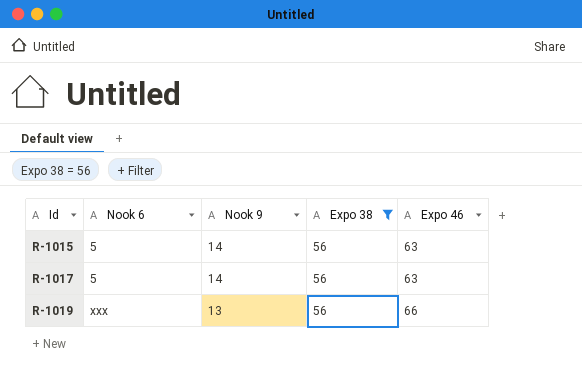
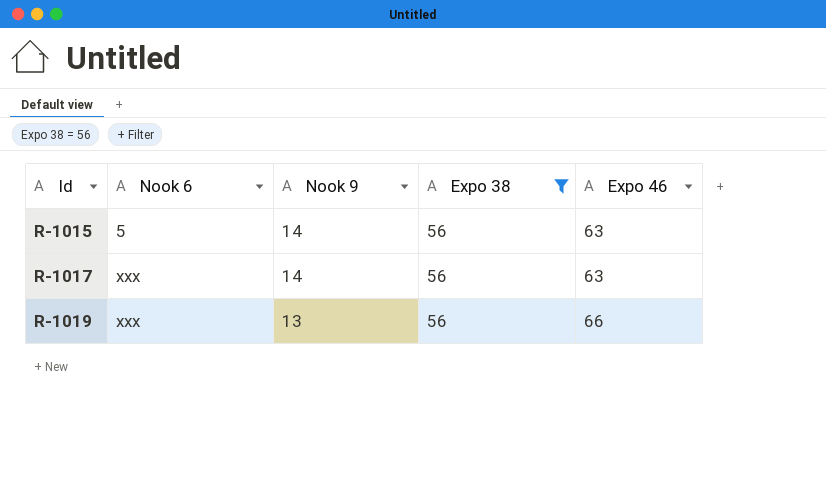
R-1017 | Nook 6: 5 -> xxx

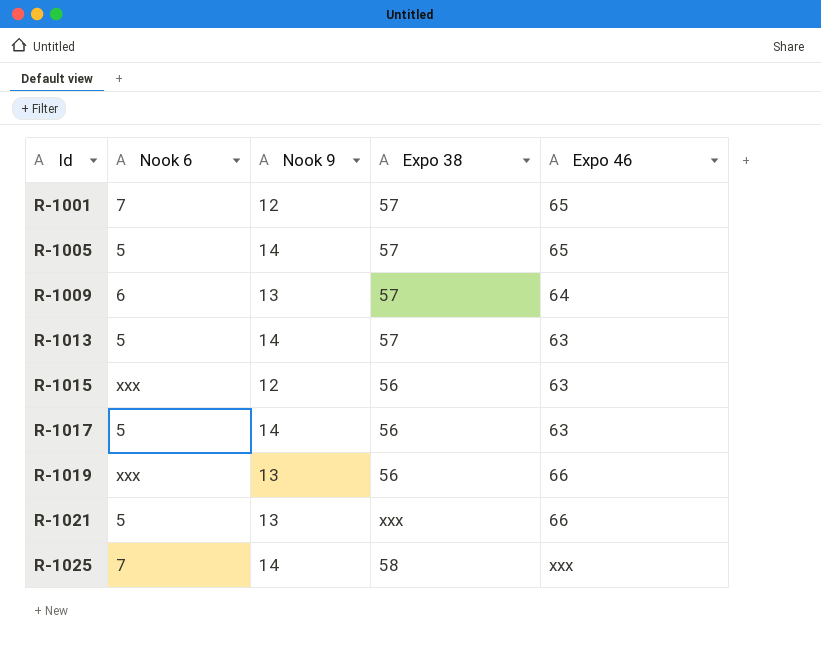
filter: Expo 38 = 56 -> none
R-1015 | Nook 6: 5 -> xxx
R-1015 | Nook 9: 14 -> 12
R-1017 | Nook 6: xxx -> 5

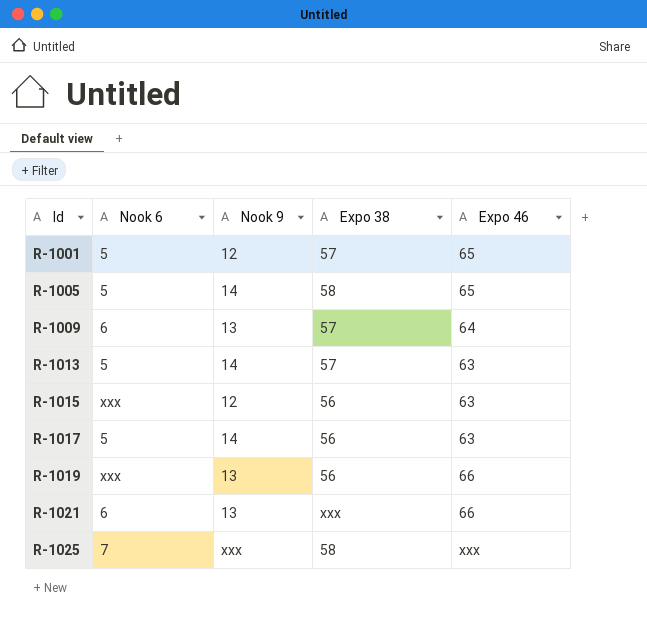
R-1001 | Nook 6: 7 -> 5
R-1005 | Expo 38: 57 -> 58
R-1021 | Nook 6: 5 -> 6
R-1025 | Nook 9: 14 -> xxx

